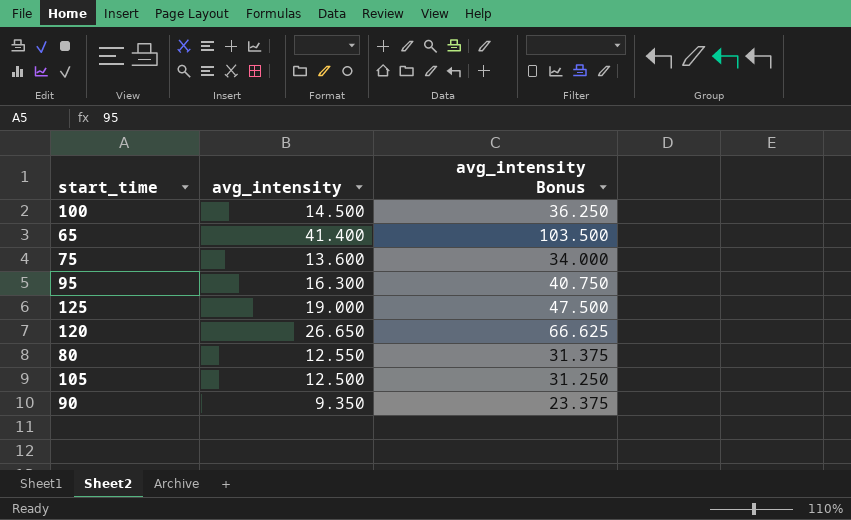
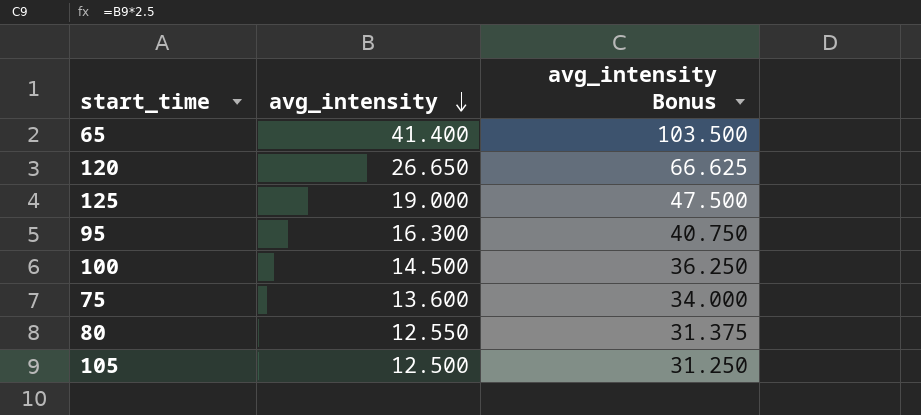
row order: none -> avg_intensity descending
row 90: 9.350 | 23.375 -> none

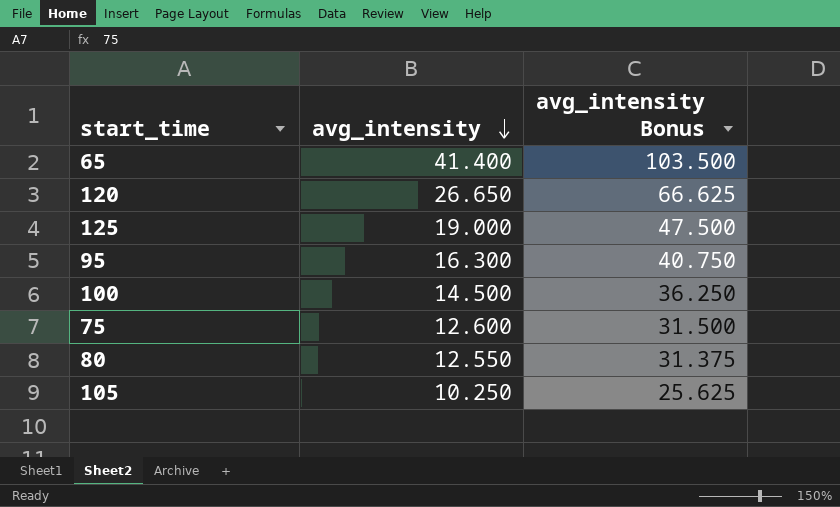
75 | avg_intensity: 13.600 -> 12.600
75 | avg_intensity Bonus: 34.000 -> 31.500
105 | avg_intensity: 12.500 -> 10.250
105 | avg_intensity Bonus: 31.250 -> 25.625

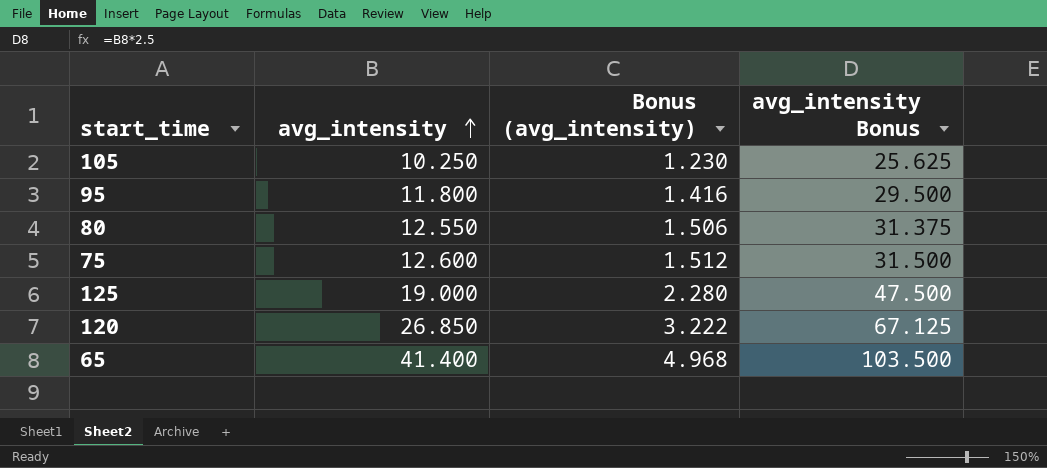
row order: avg_intensity descending -> avg_intensity ascending
column Bonus (avg_intensity) | formula: none -> [avg_intensity] * 0.12
row 100: 14.500 | 36.250 -> none
95 | avg_intensity: 16.300 -> 11.800
95 | avg_intensity Bonus: 40.750 -> 29.500
120 | avg_intensity: 26.650 -> 26.850
120 | avg_intensity Bonus: 66.625 -> 67.125

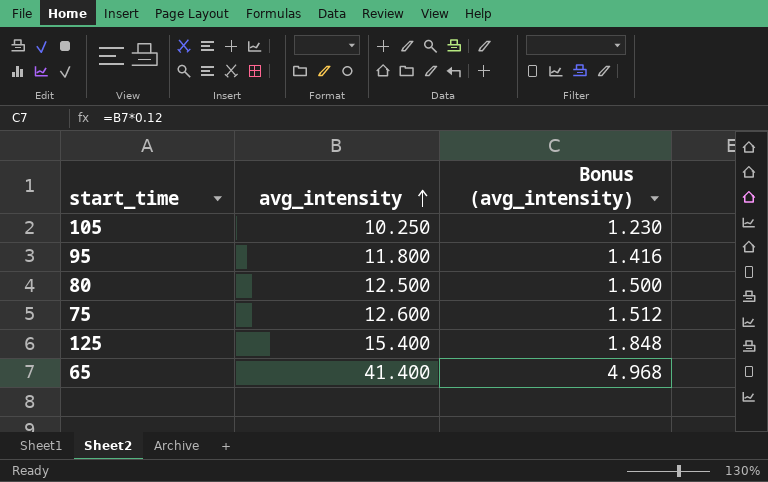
column avg_intensity Bonus | formula: [avg_intensity] * 2.5 -> none
row 120: 26.850 | 3.222 | 67.125 -> none
80 | avg_intensity: 12.550 -> 12.500
80 | Bonus (avg_intensity): 1.506 -> 1.500
125 | avg_intensity: 19.000 -> 15.400
125 | Bonus (avg_intensity): 2.280 -> 1.848

